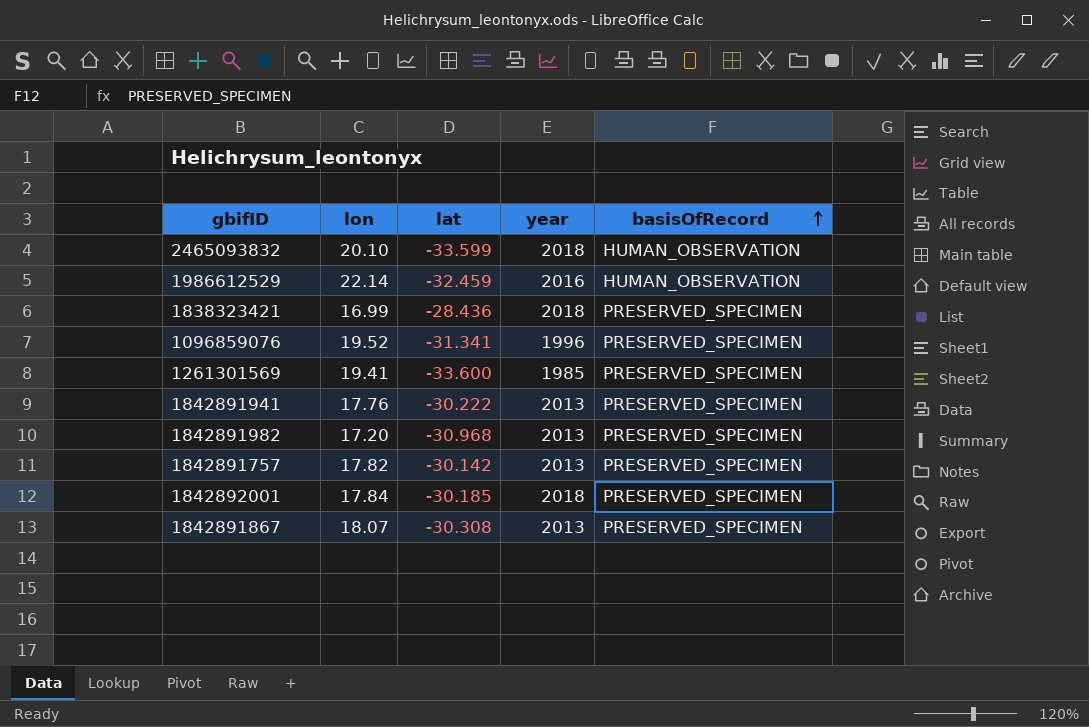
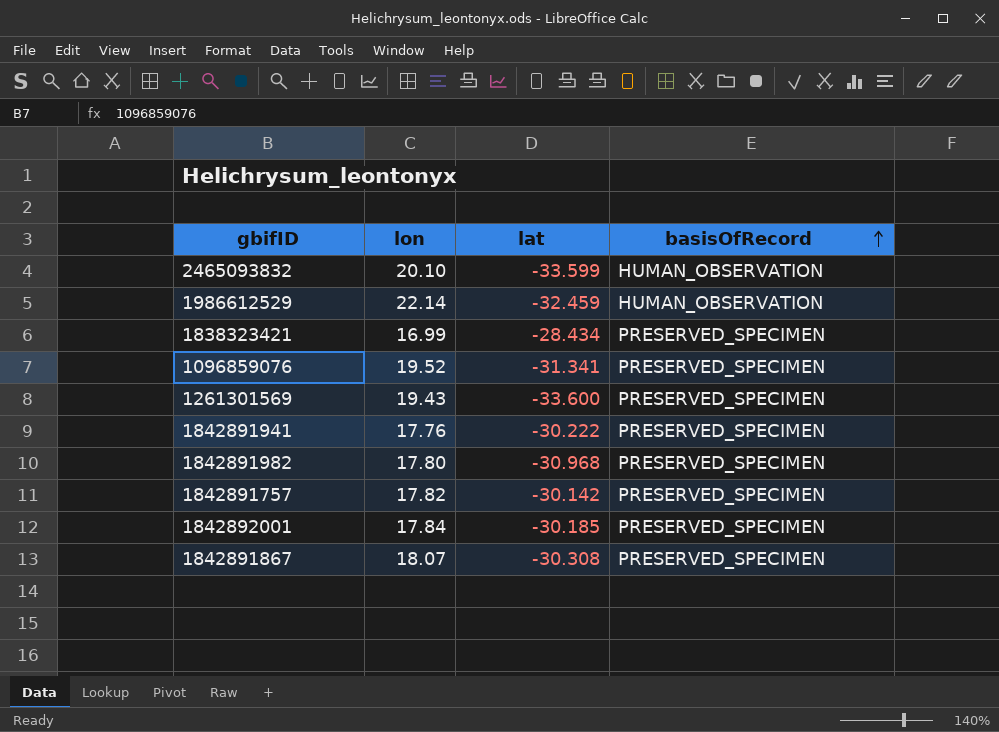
column year | position: 4 -> none
1838323421 | lat: -28.436 -> -28.434
1261301569 | lon: 19.41 -> 19.43
1842891982 | lon: 17.20 -> 17.80

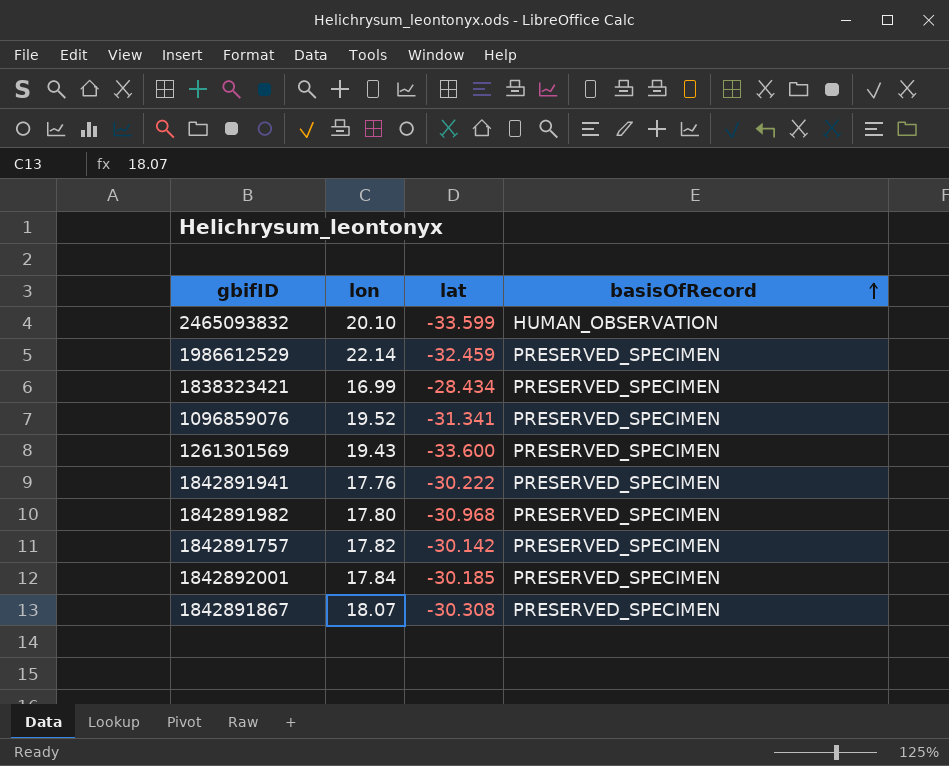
1986612529 | basisOfRecord: HUMAN_OBSERVATION -> PRESERVED_SPECIMEN

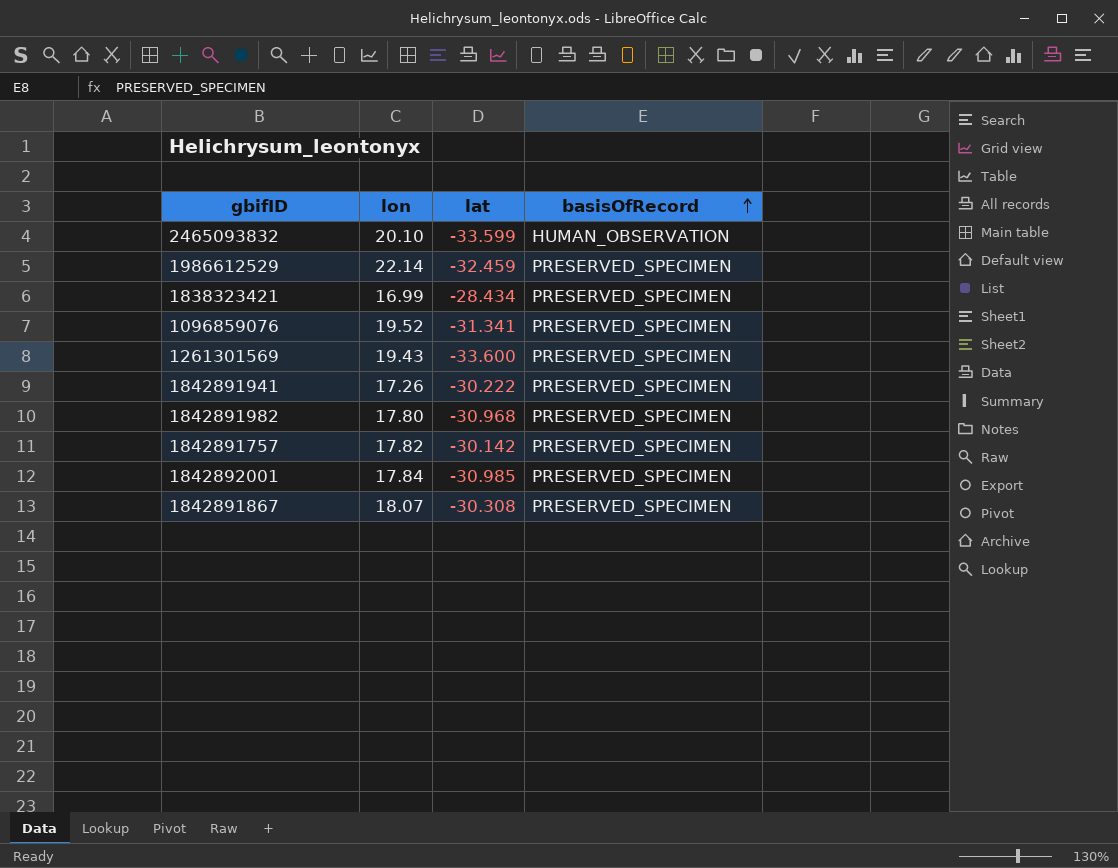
1842891941 | lon: 17.76 -> 17.26
1842892001 | lat: -30.185 -> -30.985

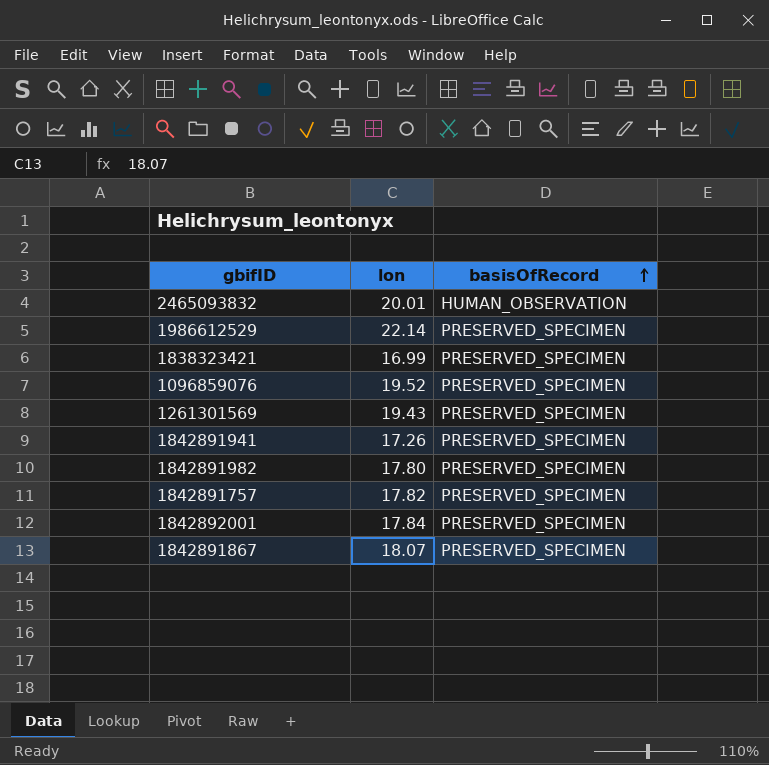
column lat | position: 3 -> none
2465093832 | lon: 20.10 -> 20.01

